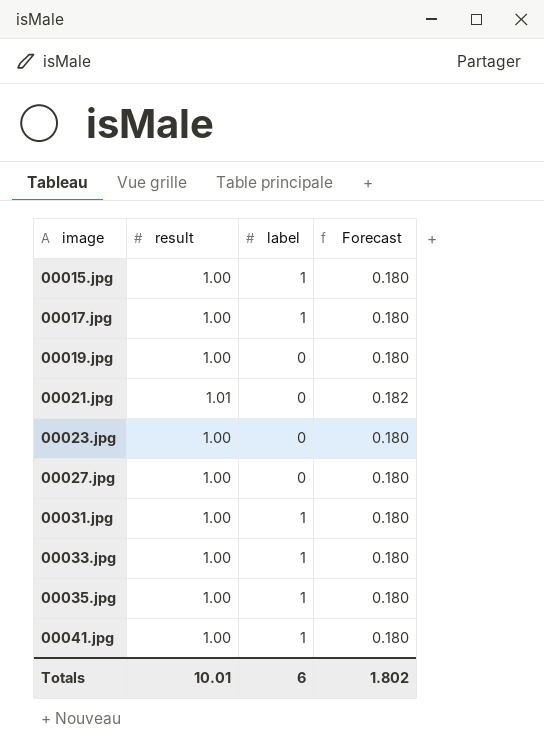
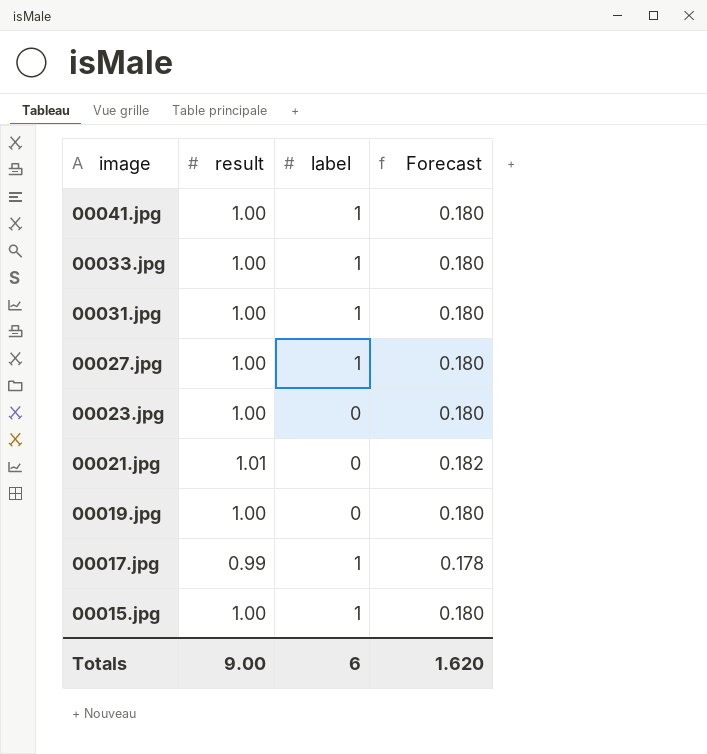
row order: image ascending -> image descending
row 00035.jpg: 1.00 | 1 | 0.180 -> none
00027.jpg | label: 0 -> 1
00017.jpg | result: 1.00 -> 0.99
00017.jpg | Forecast: 0.180 -> 0.178
Totals | result: 10.01 -> 9.00
Totals | Forecast: 1.802 -> 1.620

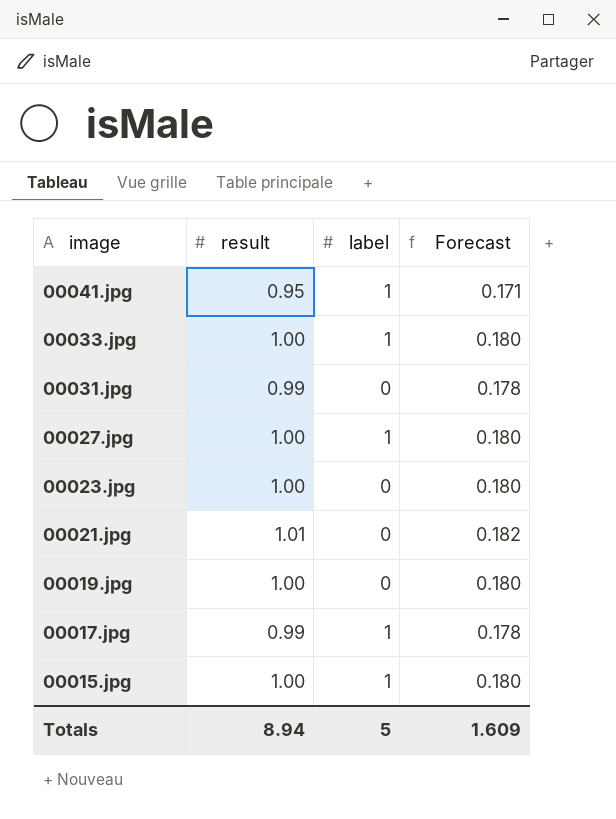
00041.jpg | result: 1.00 -> 0.95
00041.jpg | Forecast: 0.180 -> 0.171
00031.jpg | result: 1.00 -> 0.99
00031.jpg | label: 1 -> 0
00031.jpg | Forecast: 0.180 -> 0.178
Totals | result: 9.00 -> 8.94
Totals | label: 6 -> 5
Totals | Forecast: 1.620 -> 1.609

